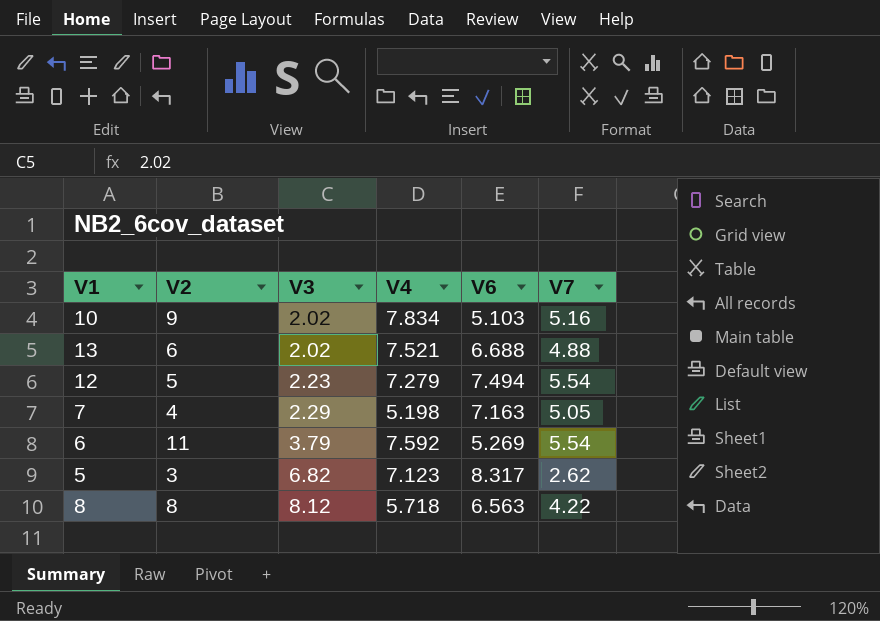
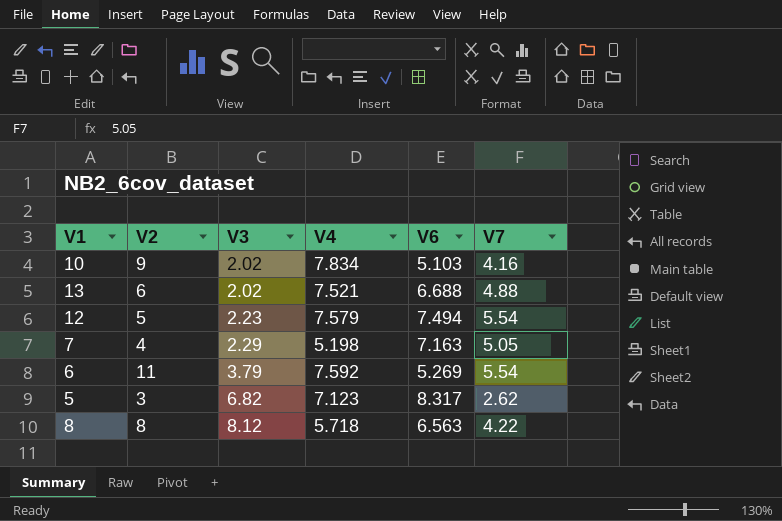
10 | V7: 5.16 -> 4.16
12 | V4: 7.279 -> 7.579

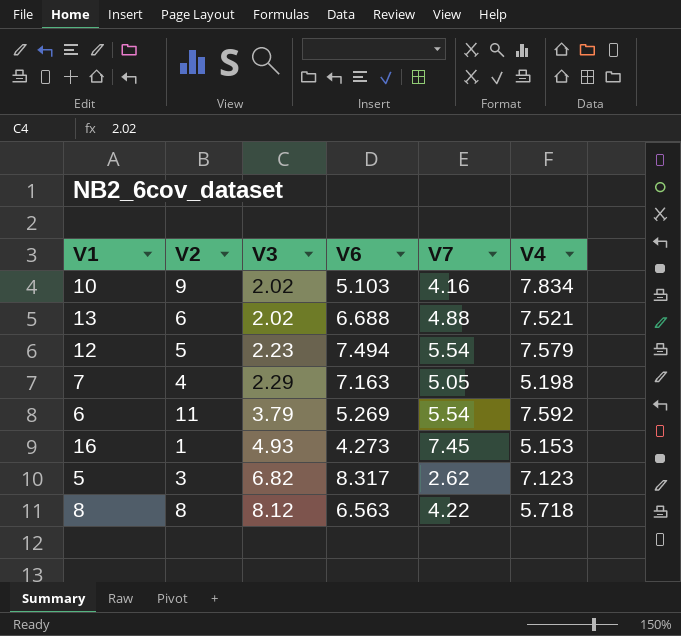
column V4 | position: 4 -> 6
row 16: none -> 1 | 4.93 | 4.273 | 7.45 | 5.153

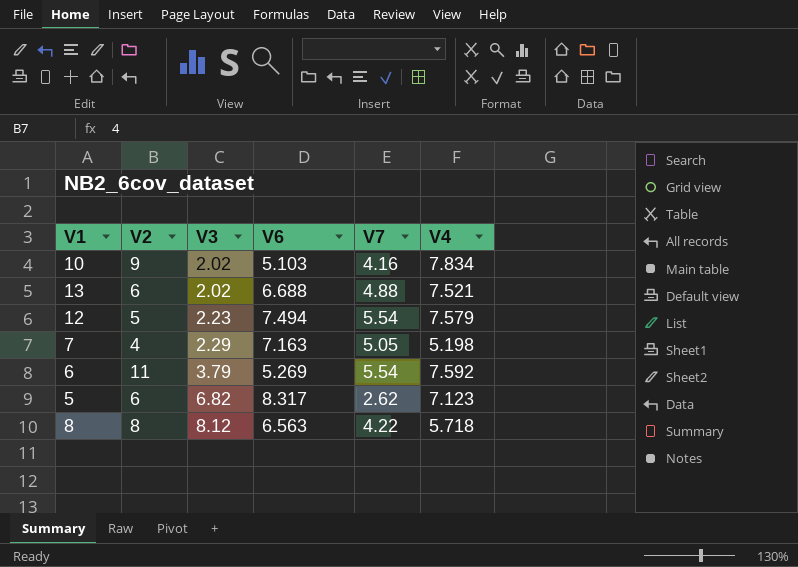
row 16: 1 | 4.93 | 4.273 | 7.45 | 5.153 -> none
5 | V2: 3 -> 6

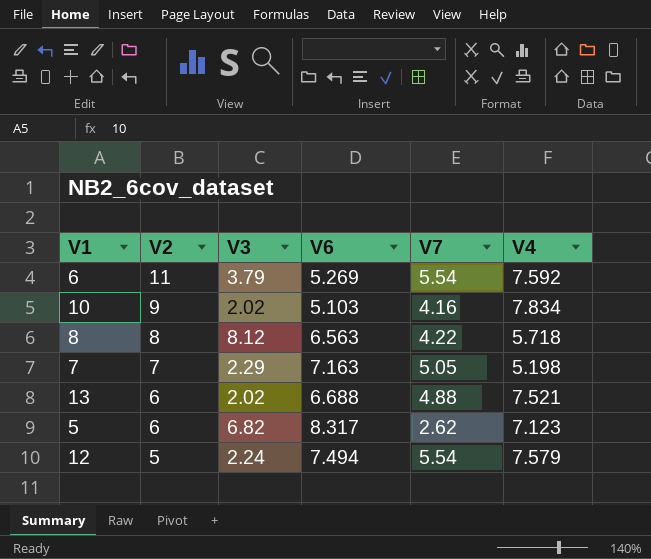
row order: V3 ascending -> V2 descending
7 | V2: 4 -> 7
12 | V3: 2.23 -> 2.24

